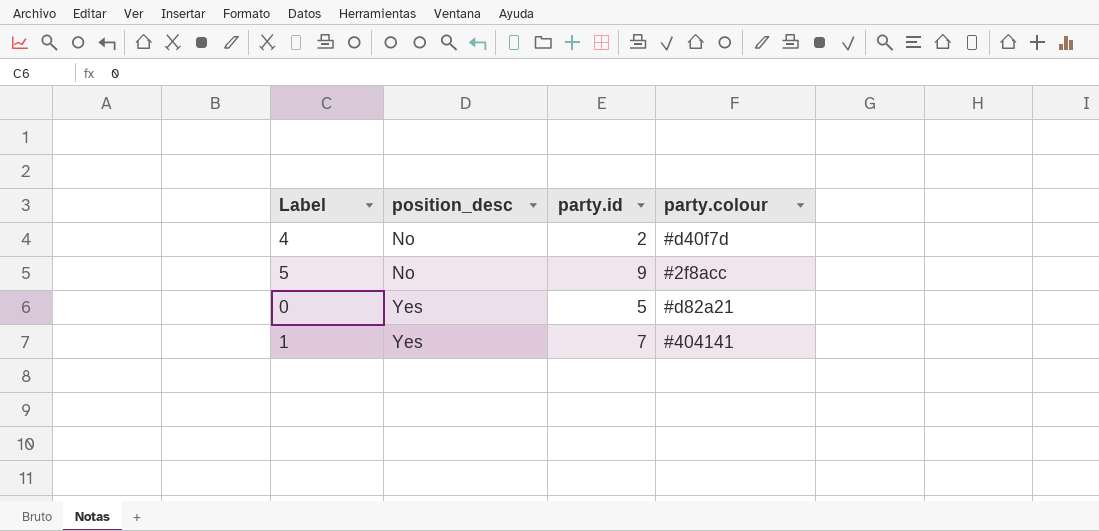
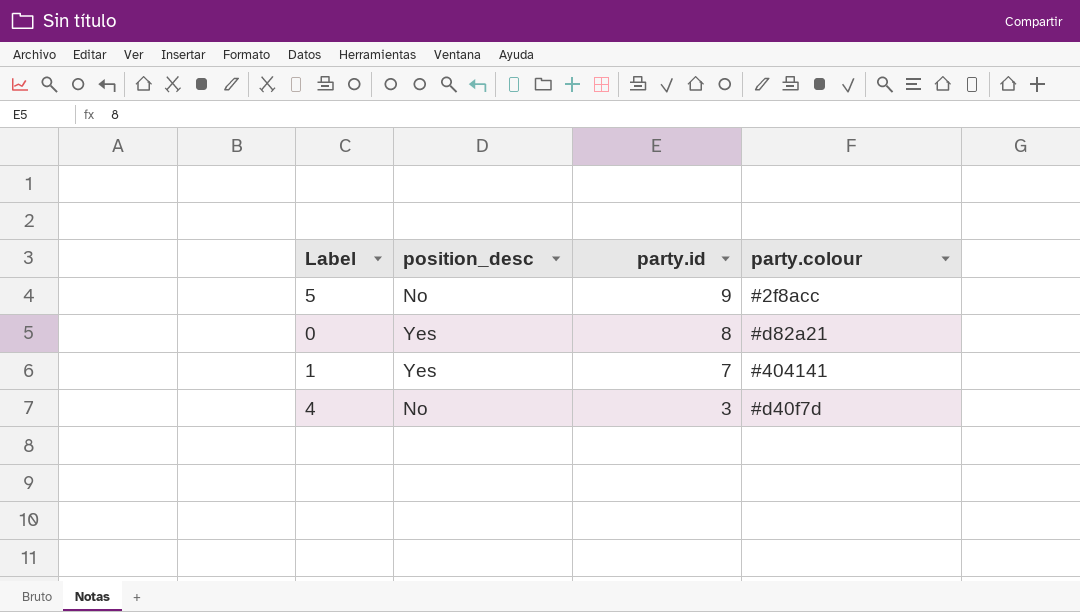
row order: position_desc ascending -> party.id descending
0 | party.id: 5 -> 8
4 | party.id: 2 -> 3

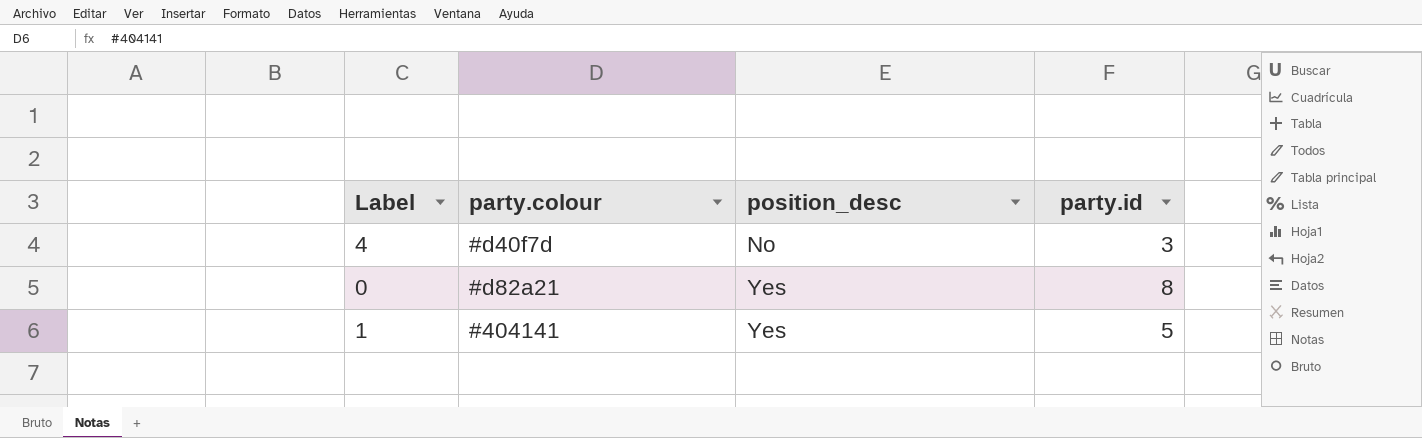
row order: party.id descending -> position_desc ascending
column party.colour | position: 4 -> 2
row 5: No | 9 | #2f8acc -> none
1 | party.id: 7 -> 5

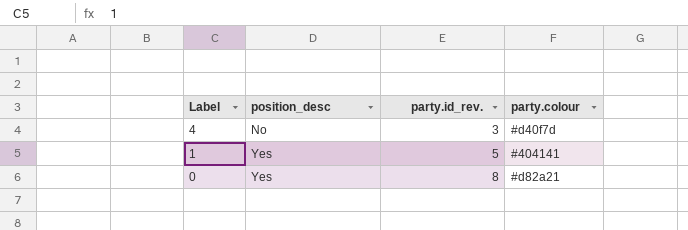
row order: position_desc ascending -> Label descending
column name: party.id -> party.id_rev.
column party.colour | position: 2 -> 4

